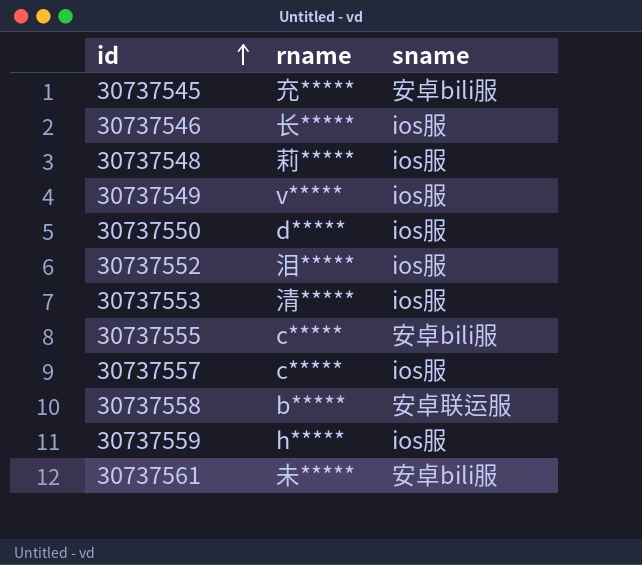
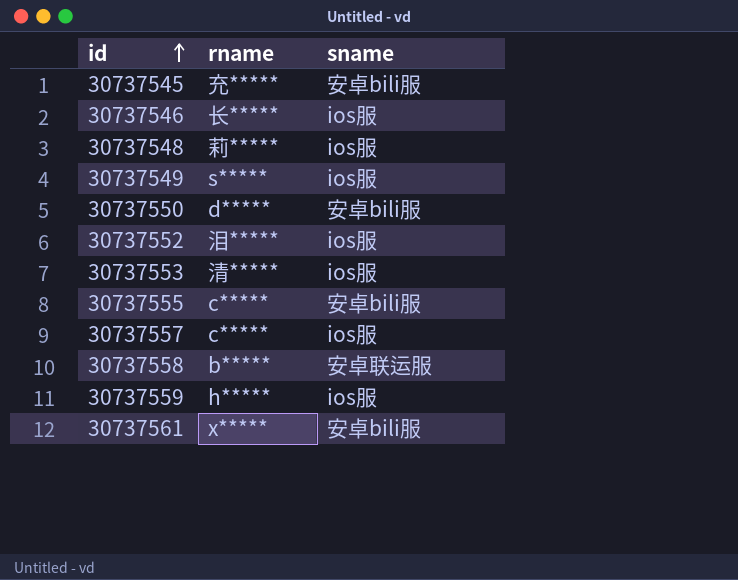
30737549 | rname: v***** -> s*****
30737550 | sname: ios服 -> 安卓bili服
30737561 | rname: 未***** -> x*****

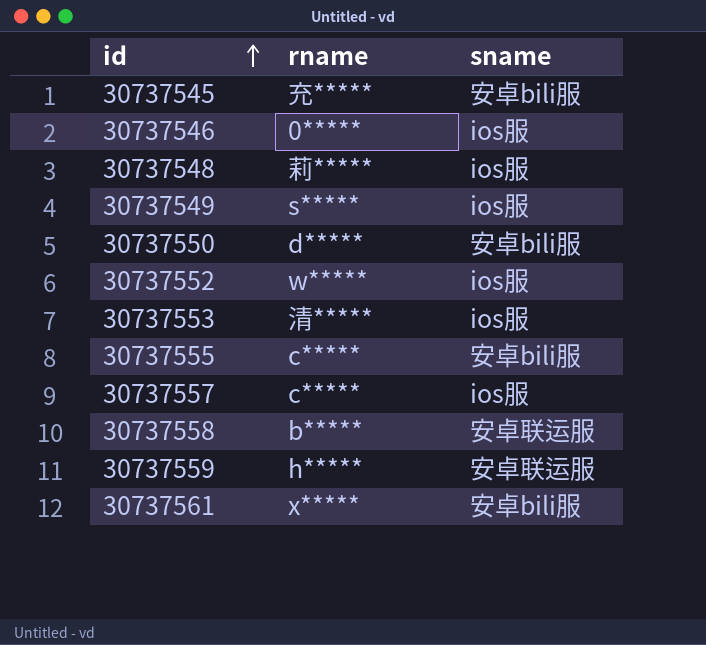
30737546 | rname: 长***** -> 0*****
30737552 | rname: 泪***** -> w*****
30737559 | sname: ios服 -> 安卓联运服

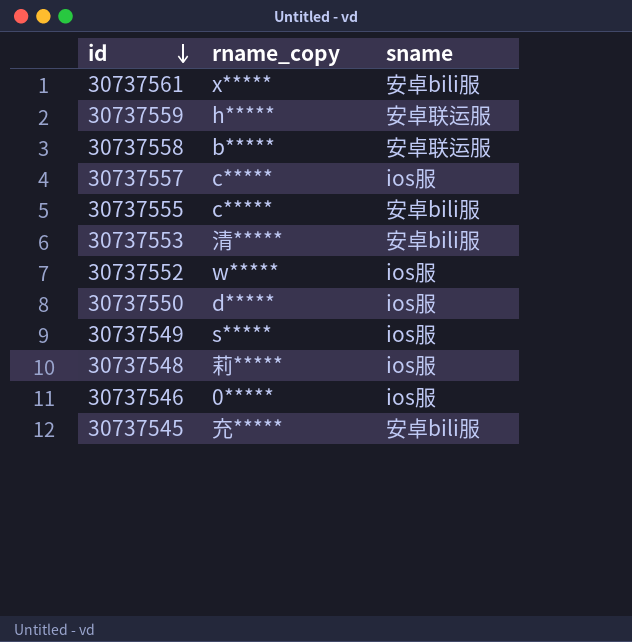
row order: id ascending -> id descending
column name: rname -> rname_copy
30737553 | sname: ios服 -> 安卓bili服
30737550 | sname: 安卓bili服 -> ios服

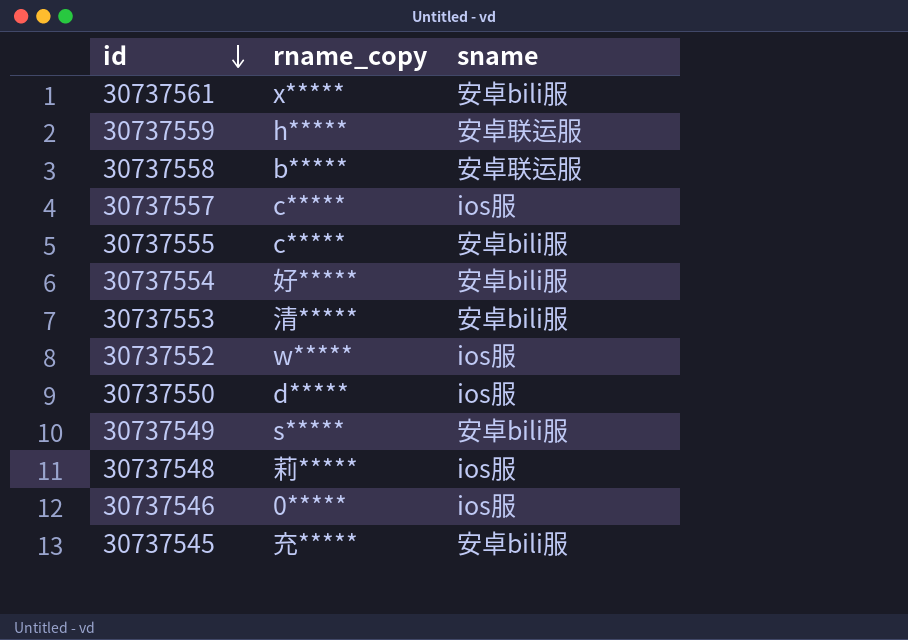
row 30737554: none -> 好***** | 安卓bili服
30737549 | sname: ios服 -> 安卓bili服

